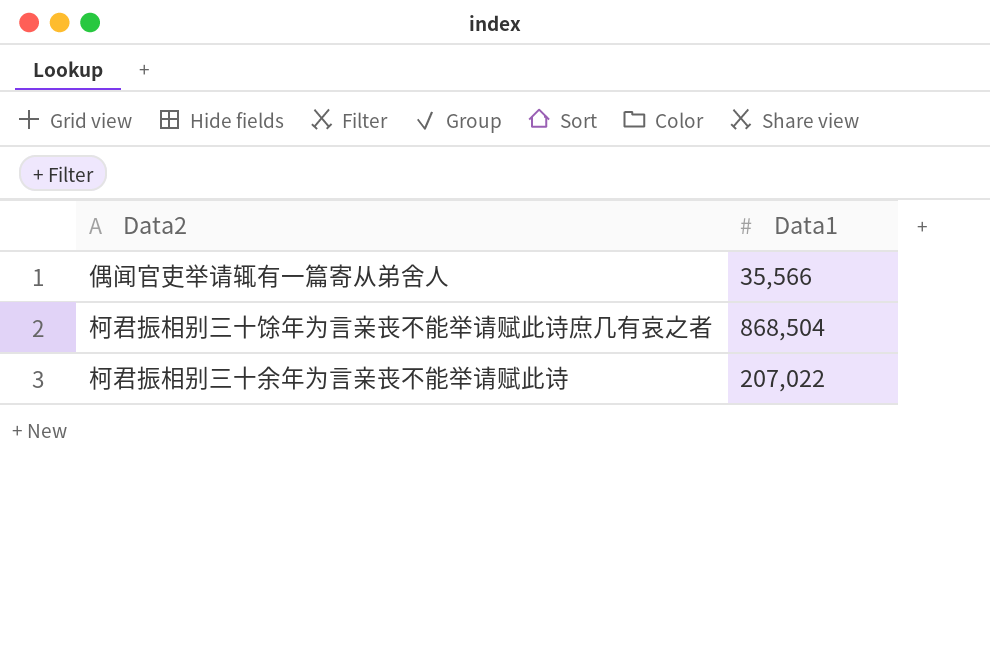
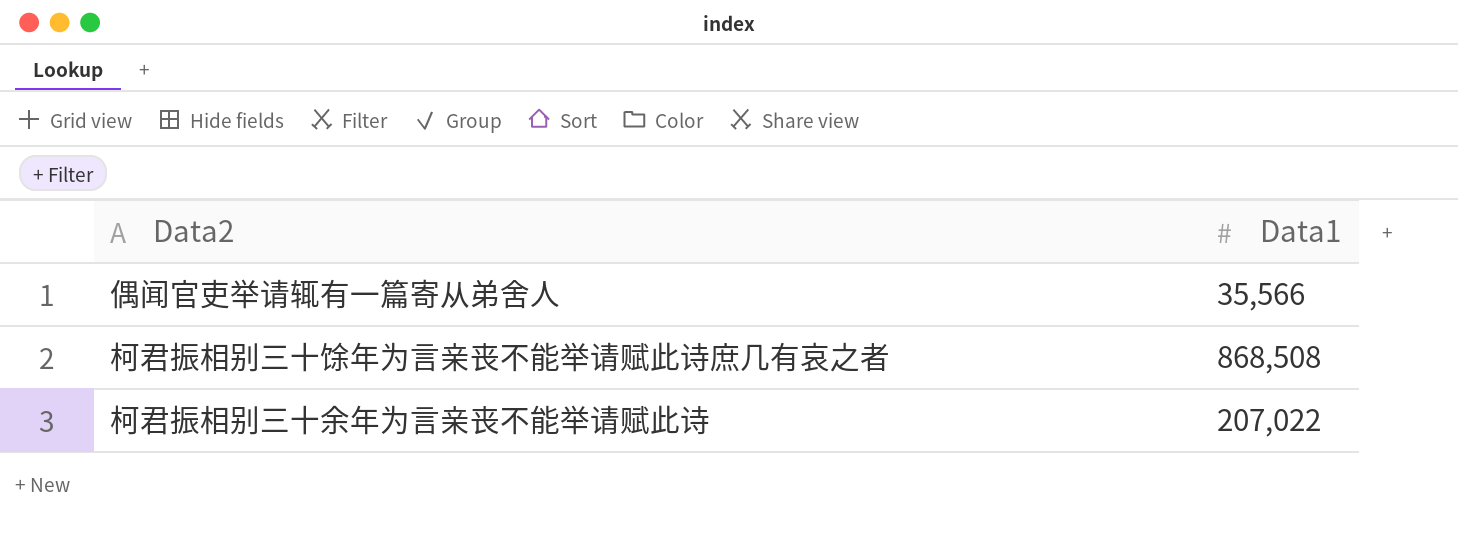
柯君振相别三十馀年为言亲丧不能举请赋此诗庶几有哀之者 | Data1: 868,504 -> 868,508

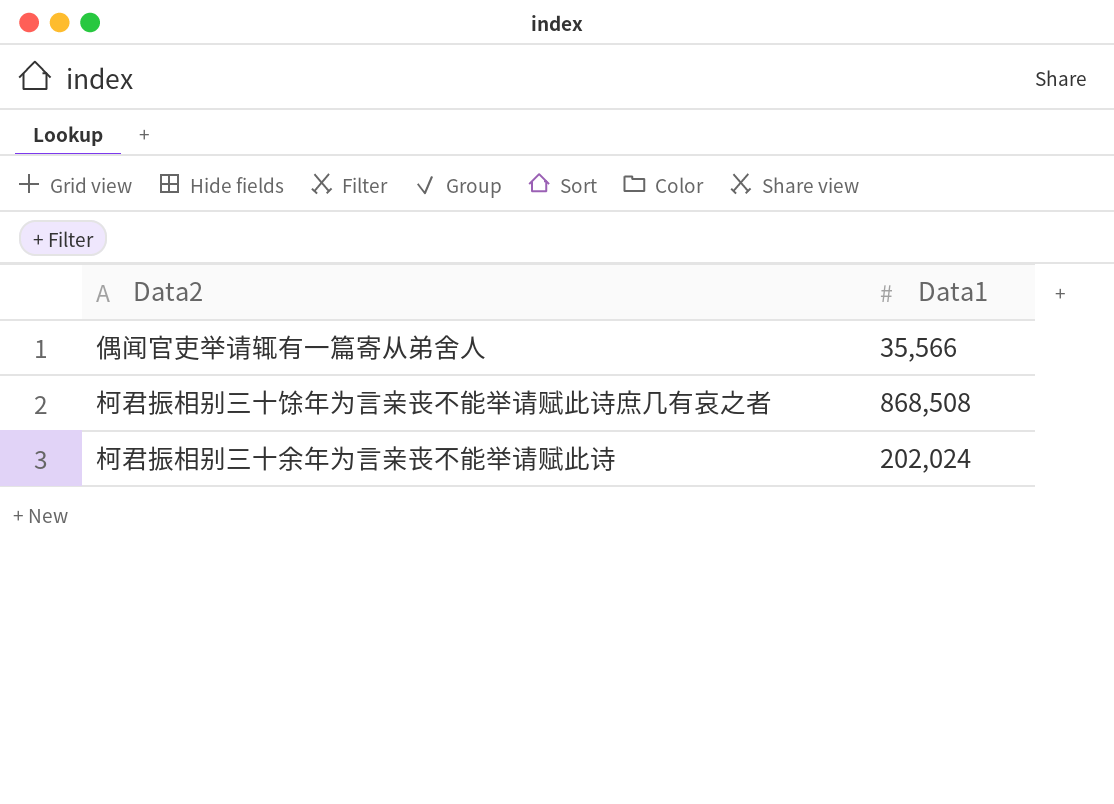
柯君振相别三十余年为言亲丧不能举请赋此诗 | Data1: 207,022 -> 202,024

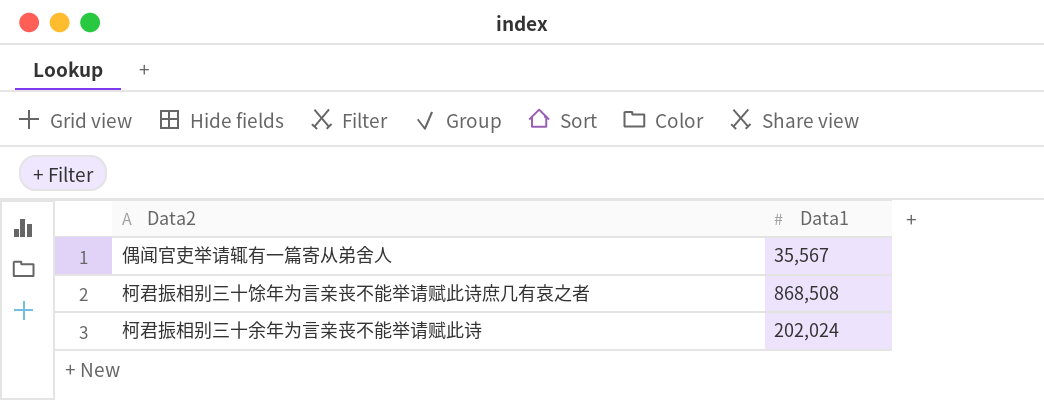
偶闻官吏举请辄有一篇寄从弟舍人 | Data1: 35,566 -> 35,567

